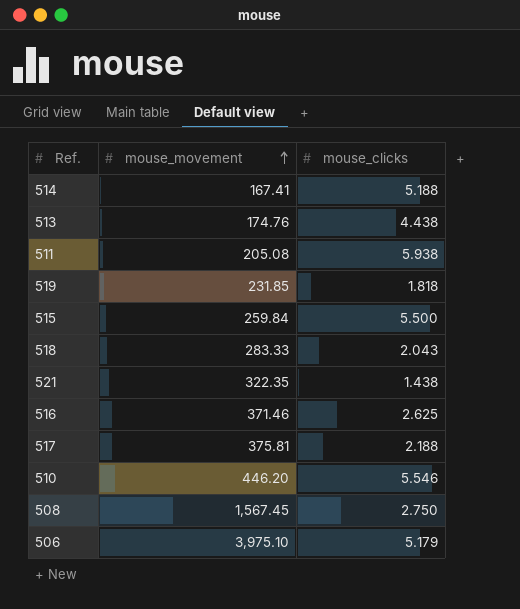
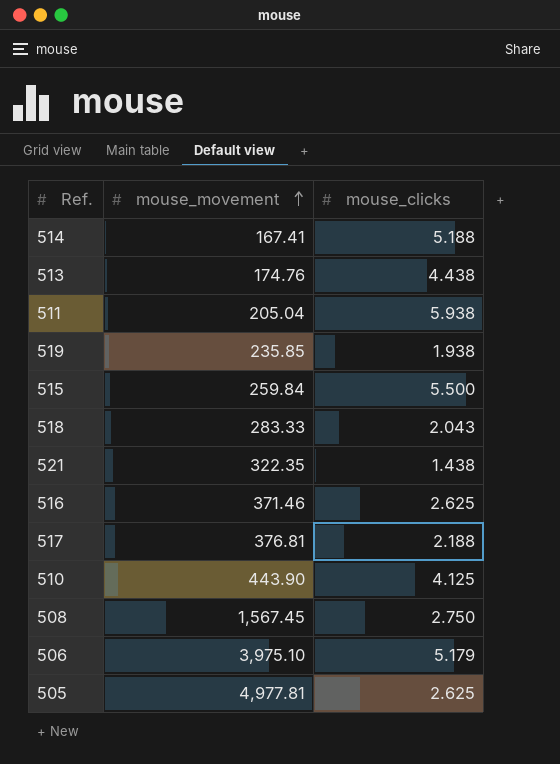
511 | mouse_movement: 205.08 -> 205.04
519 | mouse_movement: 231.85 -> 235.85
519 | mouse_clicks: 1.818 -> 1.938
517 | mouse_movement: 375.81 -> 376.81
510 | mouse_movement: 446.20 -> 443.90
510 | mouse_clicks: 5.546 -> 4.125
row 505: none -> 4,977.81 | 2.625

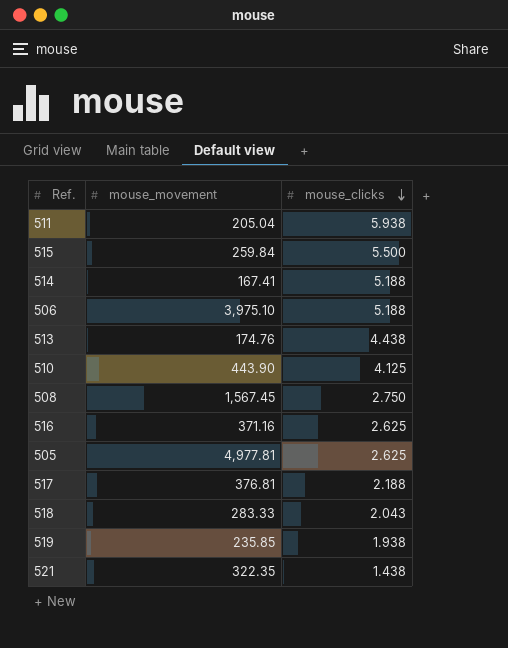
row order: mouse_movement ascending -> mouse_clicks descending
506 | mouse_clicks: 5.179 -> 5.188
516 | mouse_movement: 371.46 -> 371.16

